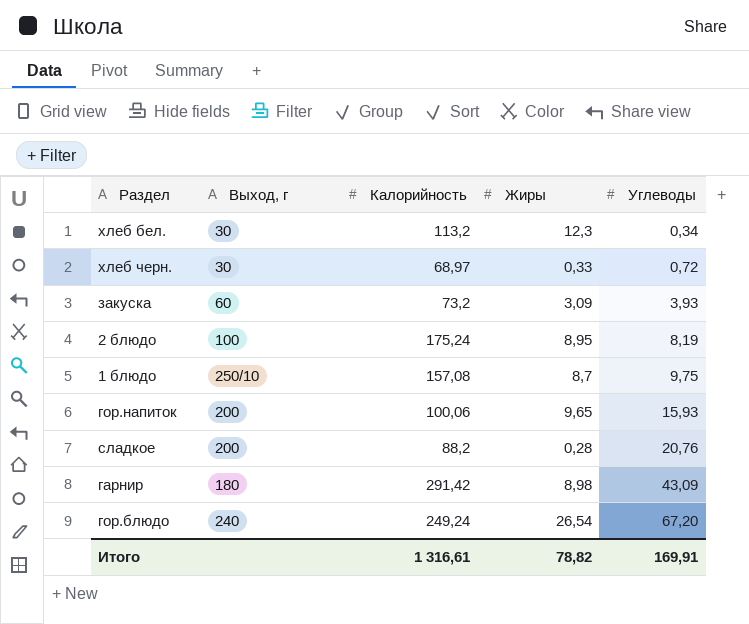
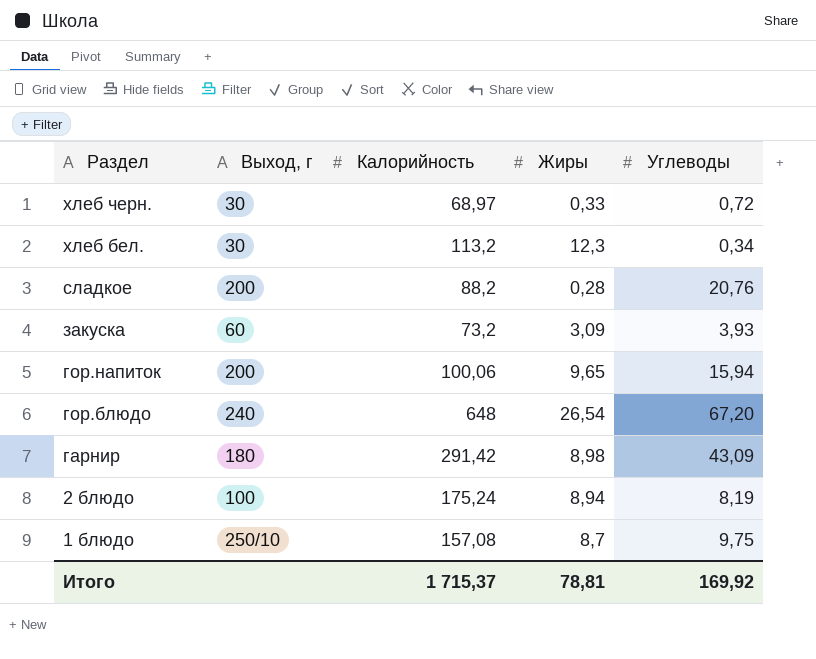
row order: Углеводы ascending -> Раздел descending
гор.напиток | Углеводы: 15,93 -> 15,94
гор.блюдо | Калорийность: 249,24 -> 648
2 блюдо | Жиры: 8,95 -> 8,94
Итого | Калорийность: 1 316,61 -> 1 715,37
Итого | Жиры: 78,82 -> 78,81
Итого | Углеводы: 169,91 -> 169,92

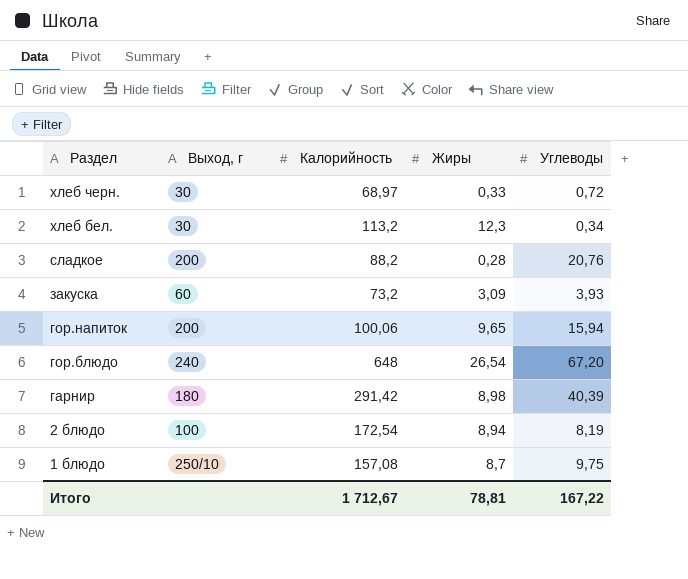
гарнир | Углеводы: 43,09 -> 40,39
2 блюдо | Калорийность: 175,24 -> 172,54
Итого | Калорийность: 1 715,37 -> 1 712,67
Итого | Углеводы: 169,92 -> 167,22

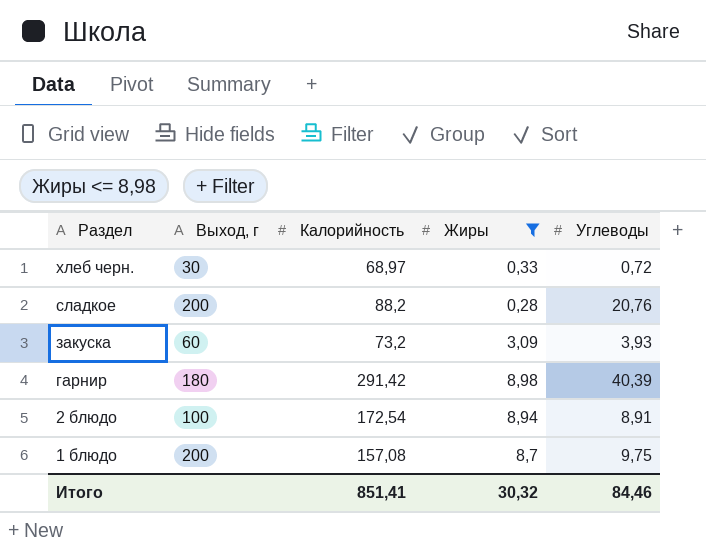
filter: none -> Жиры <= 8,98
2 блюдо | Углеводы: 8,19 -> 8,91
1 блюдо | Выход, г: 250/10 -> 200
Итого | Калорийность: 1 712,67 -> 851,41
Итого | Жиры: 78,81 -> 30,32
Итого | Углеводы: 167,22 -> 84,46

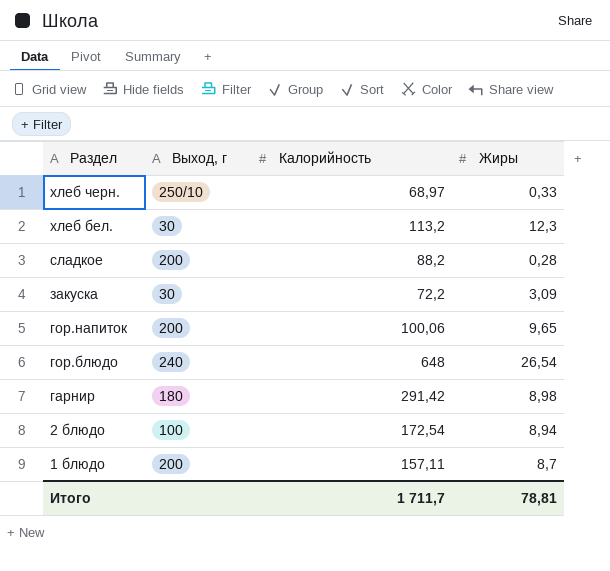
filter: Жиры <= 8,98 -> none
column Углеводы | position: 5 -> none
хлеб черн. | Выход, г: 30 -> 250/10
закуска | Выход, г: 60 -> 30
закуска | Калорийность: 73,2 -> 72,2
1 блюдо | Калорийность: 157,08 -> 157,11
Итого | Калорийность: 851,41 -> 1 711,7
Итого | Жиры: 30,32 -> 78,81

